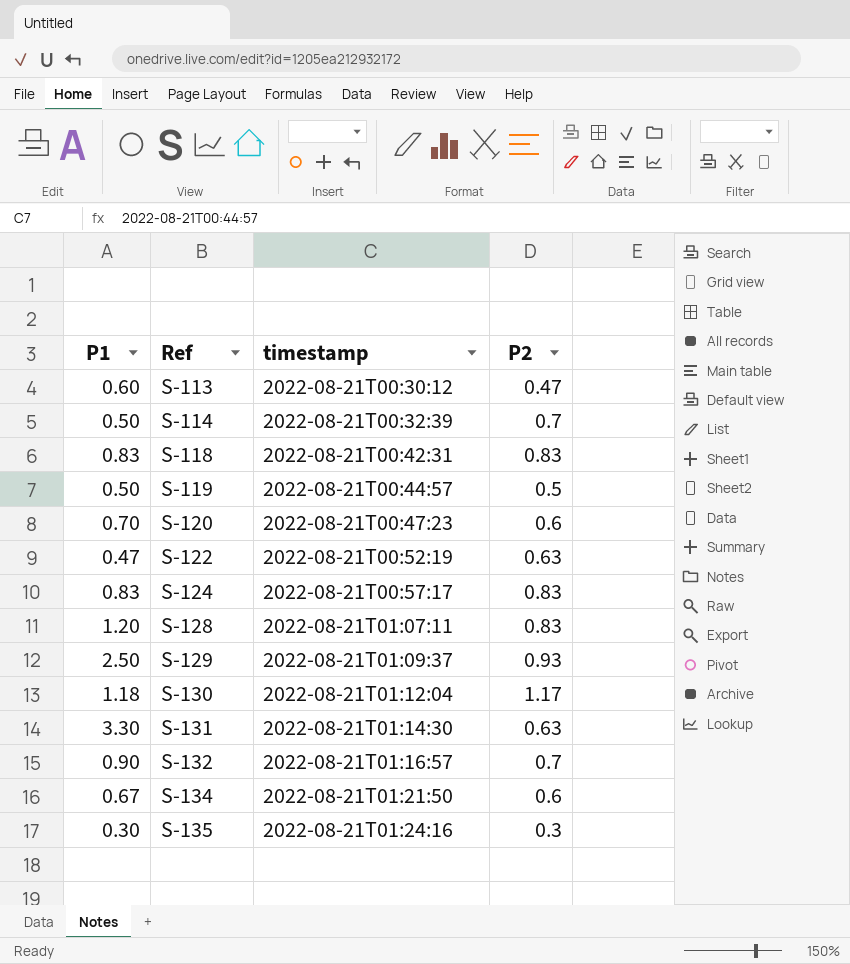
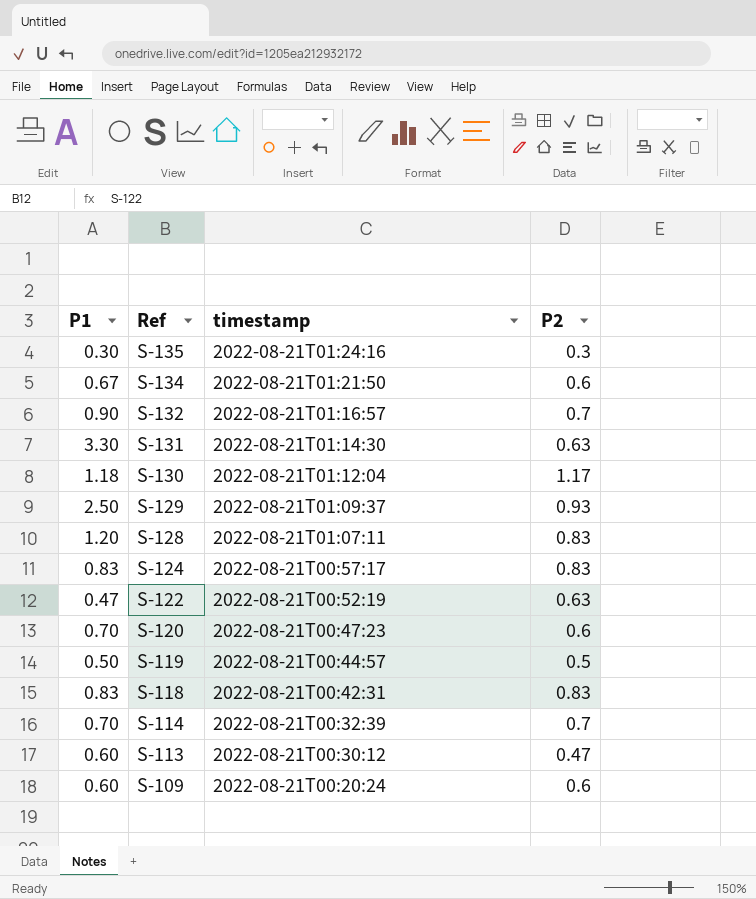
row order: Ref ascending -> Ref descending
S-114 | P1: 0.50 -> 0.70
row S-109: none -> 0.60 | 2022-08-21T00:20:24 | 0.6

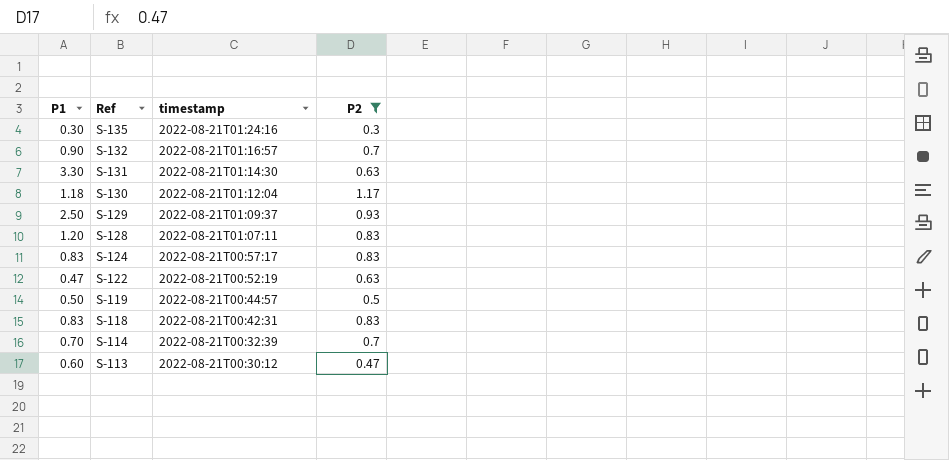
filter: none -> P2 != 0.6

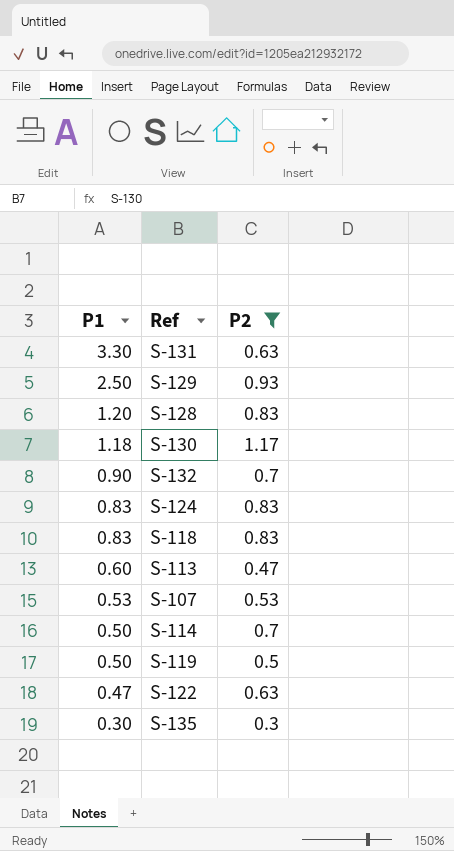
row order: Ref descending -> P1 descending
column timestamp | position: 3 -> none
row S-107: none -> 0.53 | 0.53
S-114 | P1: 0.70 -> 0.50

